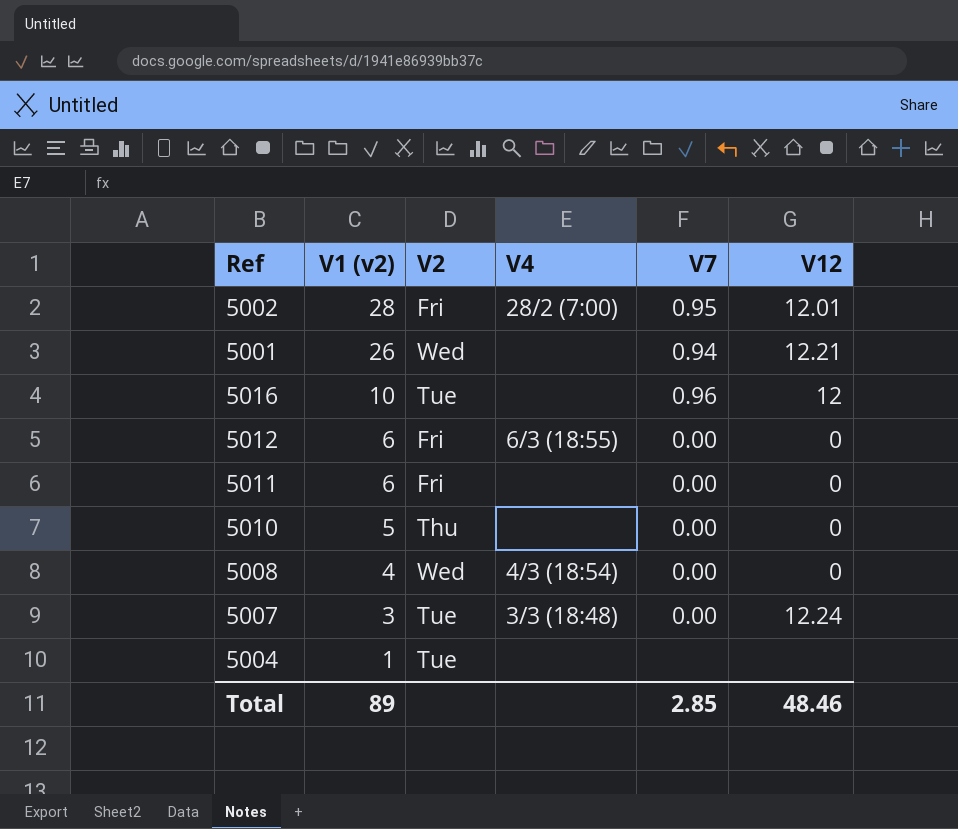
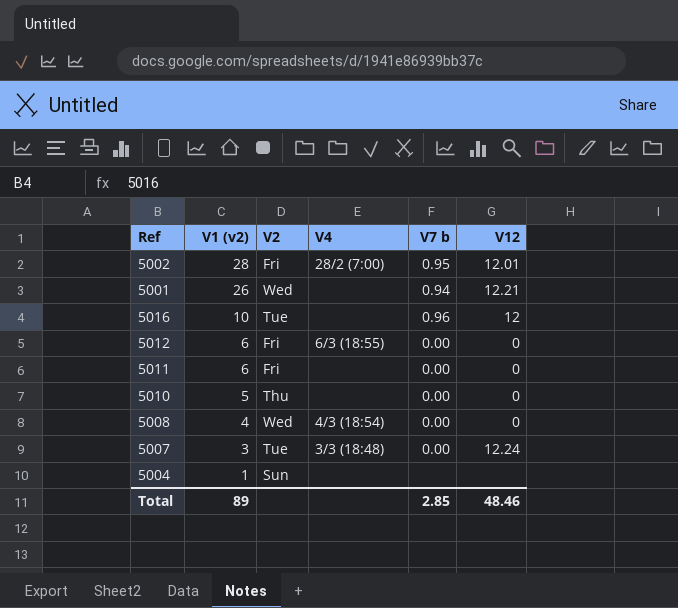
column name: V7 -> V7 b
5004 | V2: Tue -> Sun

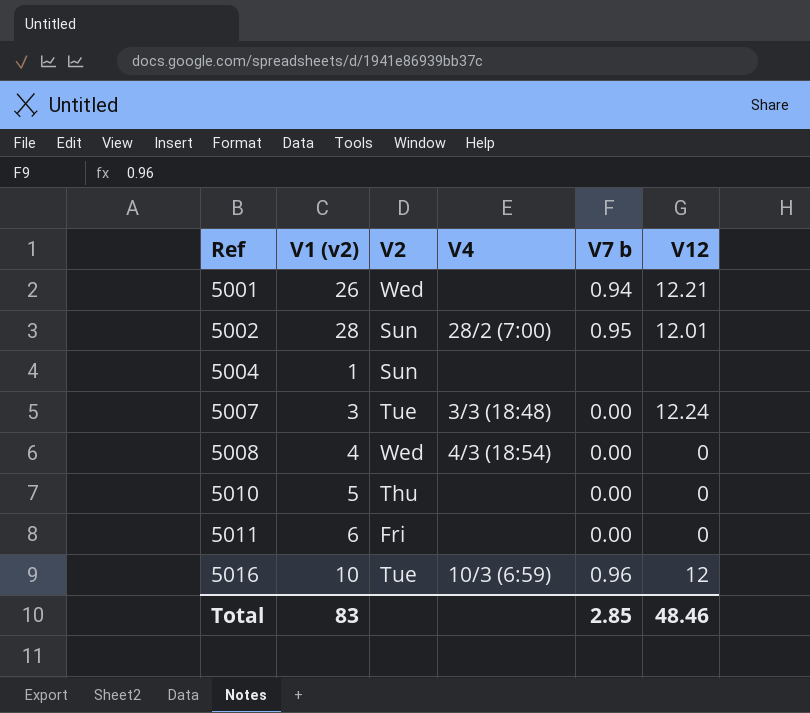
row order: V1 (v2) descending -> Ref ascending
row 5012: 6 | Fri | 6/3 (18:55) | 0.00 | 0 -> none
5002 | V2: Fri -> Sun
5016 | V4: none -> 10/3 (6:59)
Total | V1 (v2): 89 -> 83

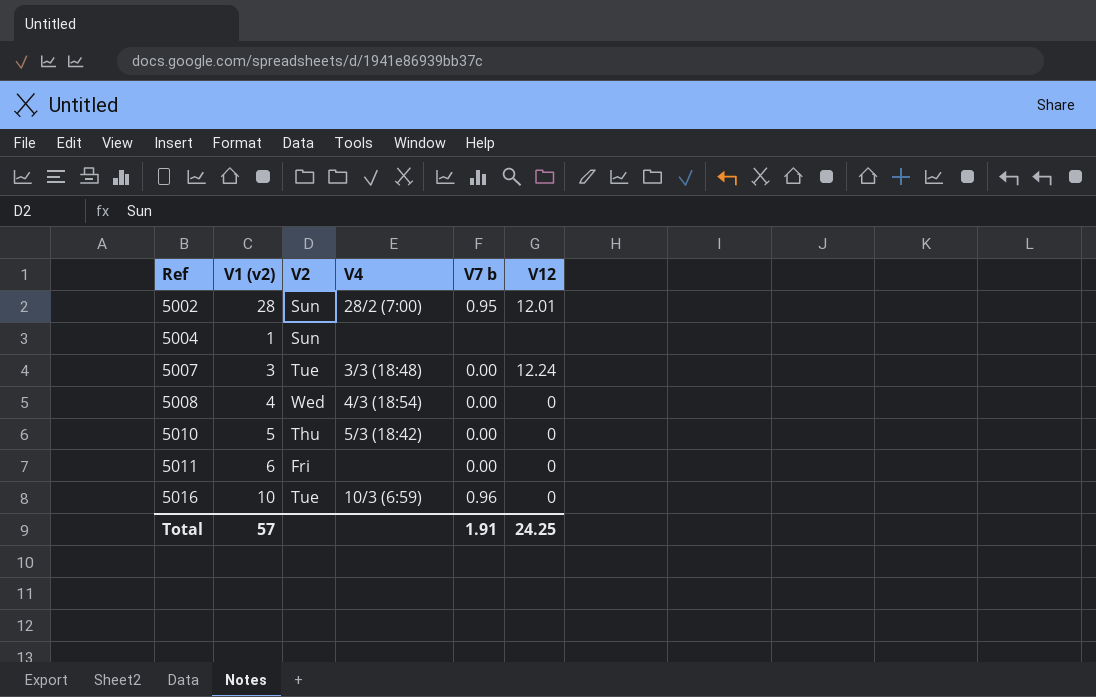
row 5001: 26 | Wed | none | 0.94 | 12.21 -> none
5010 | V4: none -> 5/3 (18:42)
5016 | V12: 12 -> 0
Total | V1 (v2): 83 -> 57
Total | V7 b: 2.85 -> 1.91
Total | V12: 48.46 -> 24.25

